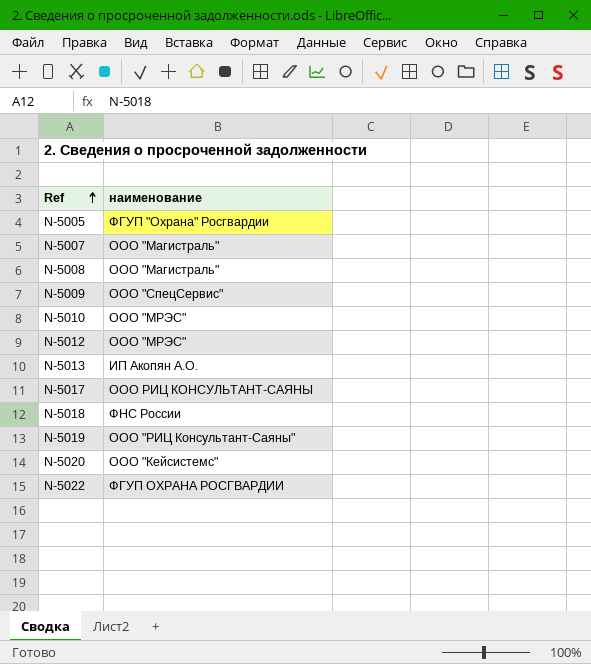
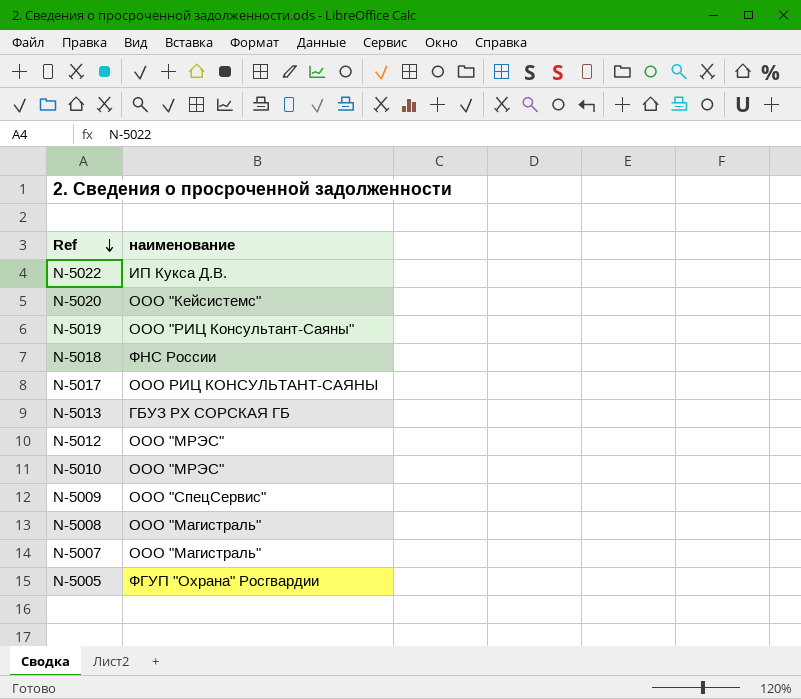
row order: Ref ascending -> Ref descending
N-5022 | наименование: ФГУП ОХРАНА РОСГВАРДИИ -> ИП Кукса Д.В.
N-5013 | наименование: ИП Акопян А.О. -> ГБУЗ РХ СОРСКАЯ ГБ

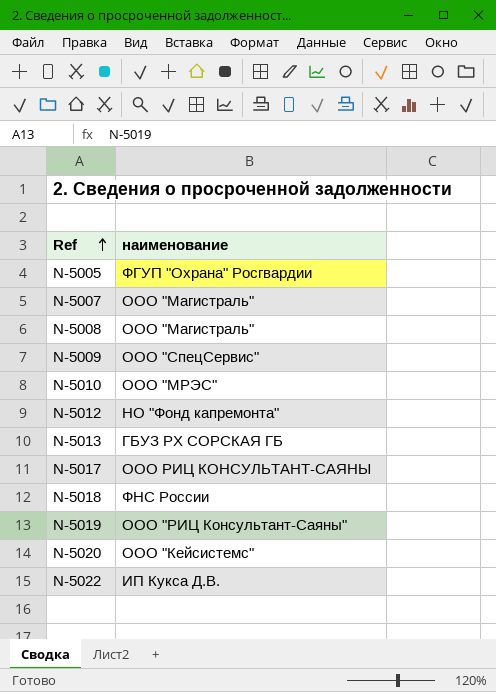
row order: Ref descending -> Ref ascending
N-5012 | наименование: ООО "МРЭС" -> НО "Фонд капремонта"

